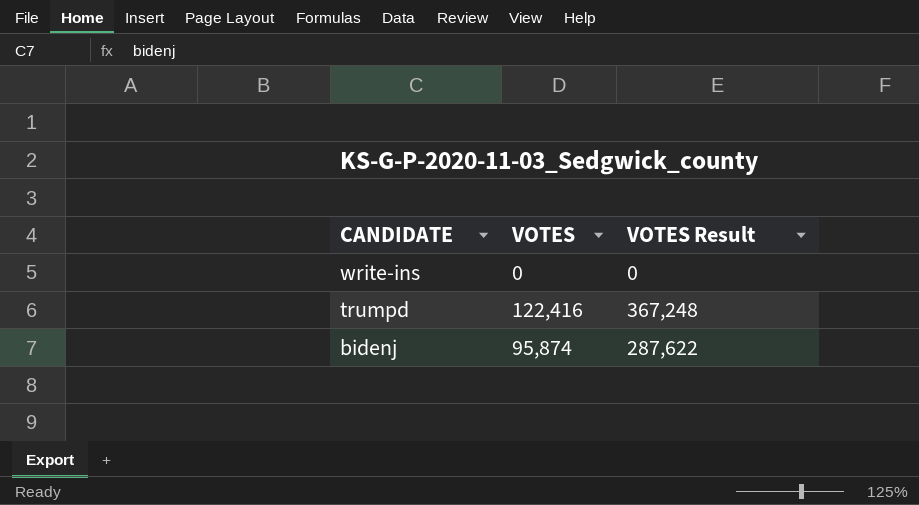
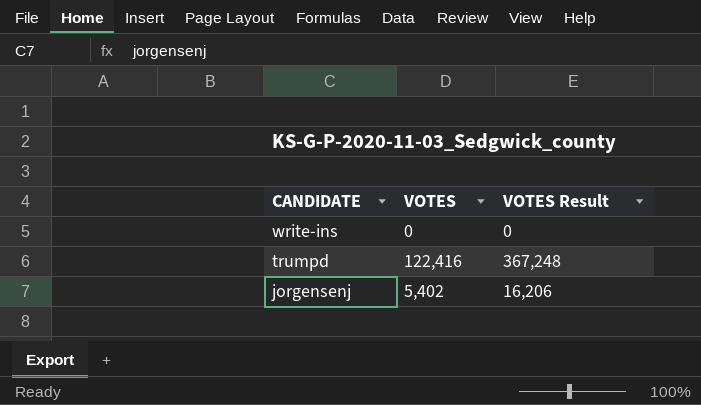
row bidenj: 95,874 | 287,622 -> none
row jorgensenj: none -> 5,402 | 16,206

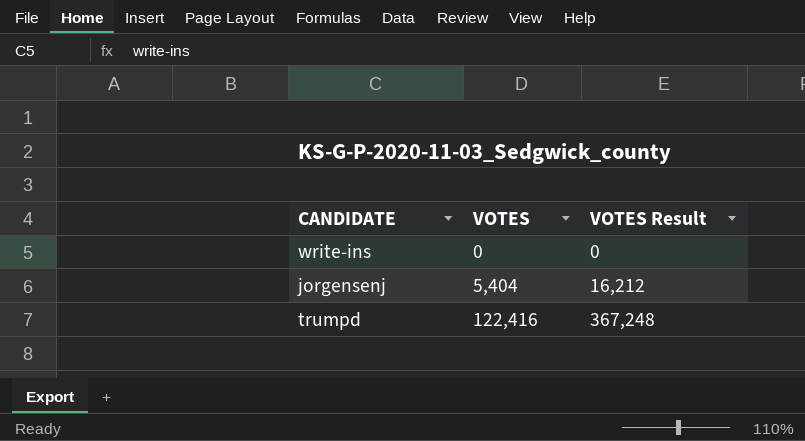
row order: CANDIDATE descending -> VOTES ascending
jorgensenj | VOTES: 5,402 -> 5,404
jorgensenj | VOTES Result: 16,206 -> 16,212

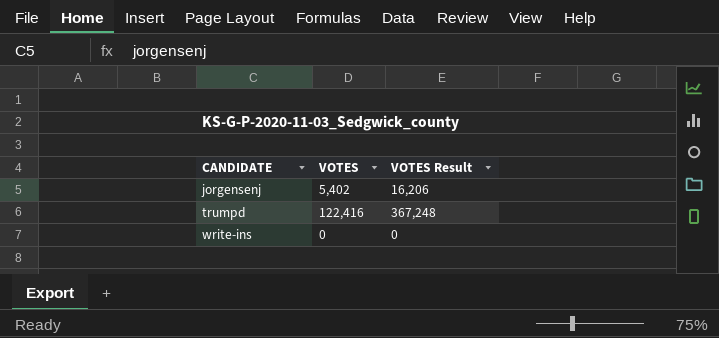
row order: VOTES ascending -> CANDIDATE ascending
jorgensenj | VOTES: 5,404 -> 5,402
jorgensenj | VOTES Result: 16,212 -> 16,206

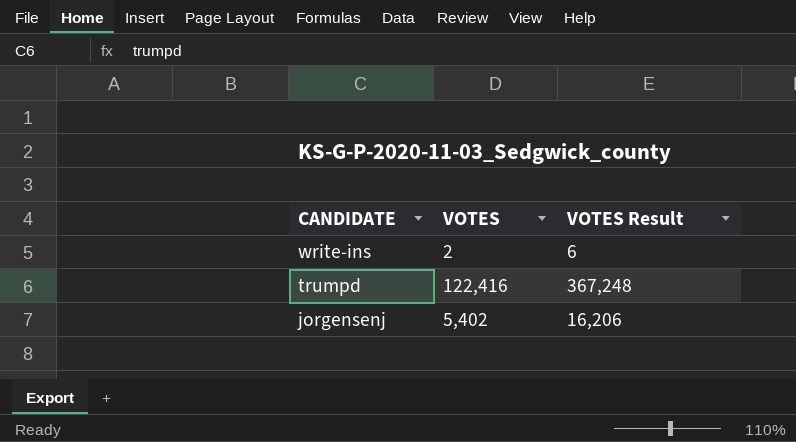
row order: CANDIDATE ascending -> CANDIDATE descending
write-ins | VOTES: 0 -> 2
write-ins | VOTES Result: 0 -> 6

